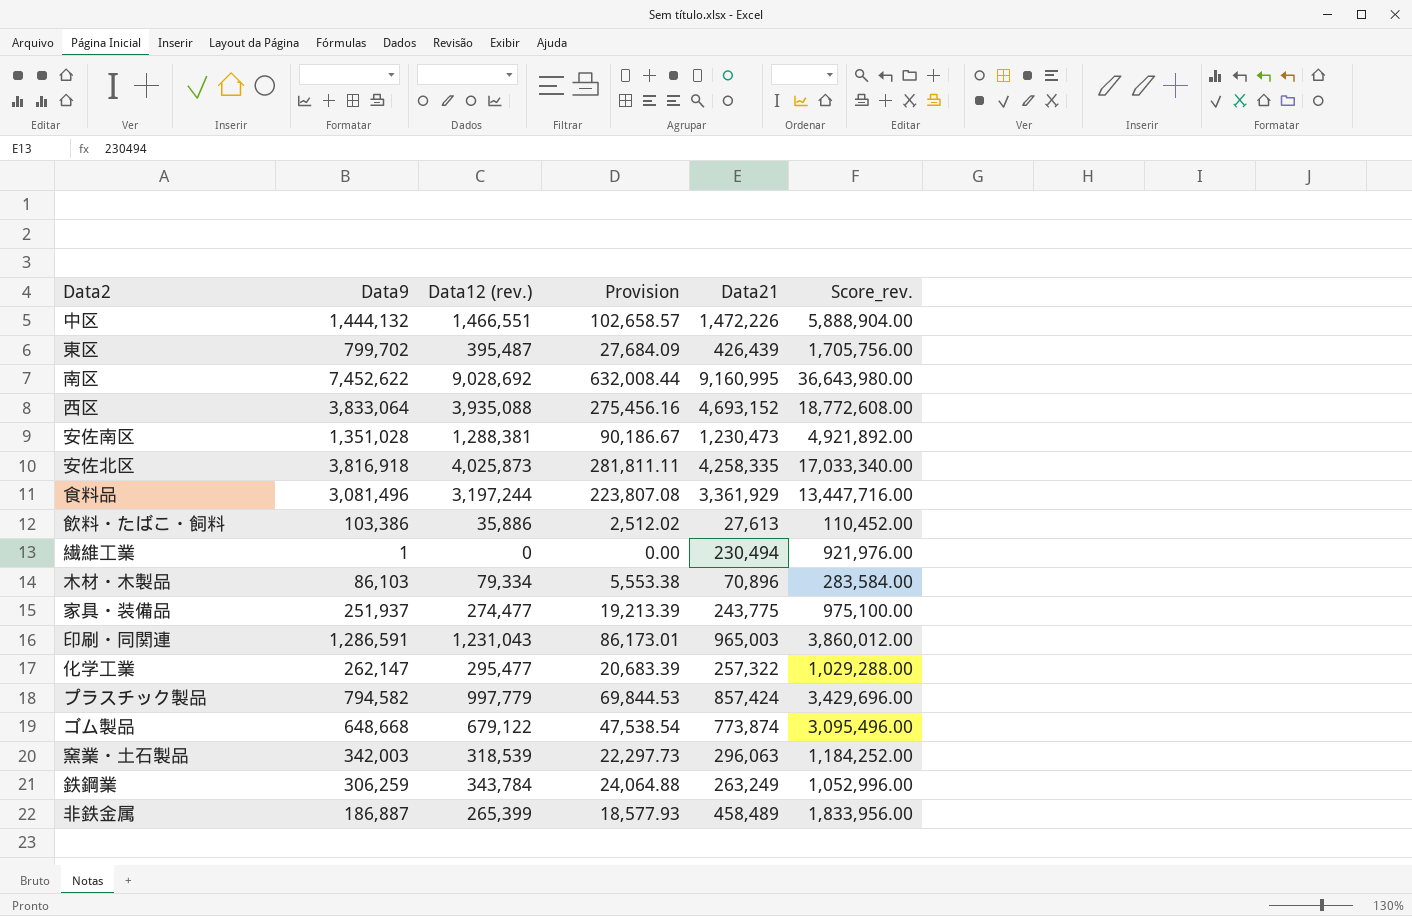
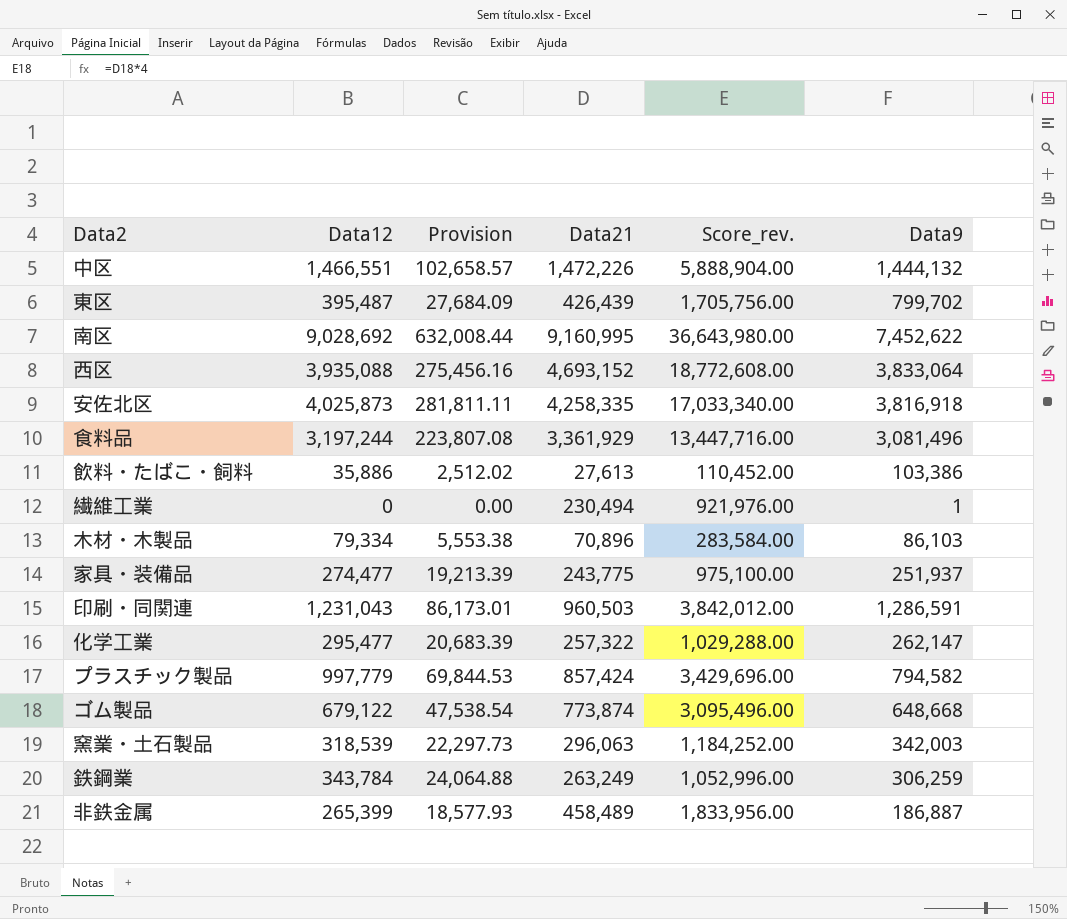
column name: Data12 (rev.) -> Data12
column Data9 | position: 2 -> 6
row 安佐南区: 1,351,028 | 1,288,381 | 90,186.67 | 1,230,473 | 4,921,892.00 -> none
印刷・同関連 | Data21: 965,003 -> 960,503
印刷・同関連 | Score_rev.: 3,860,012.00 -> 3,842,012.00

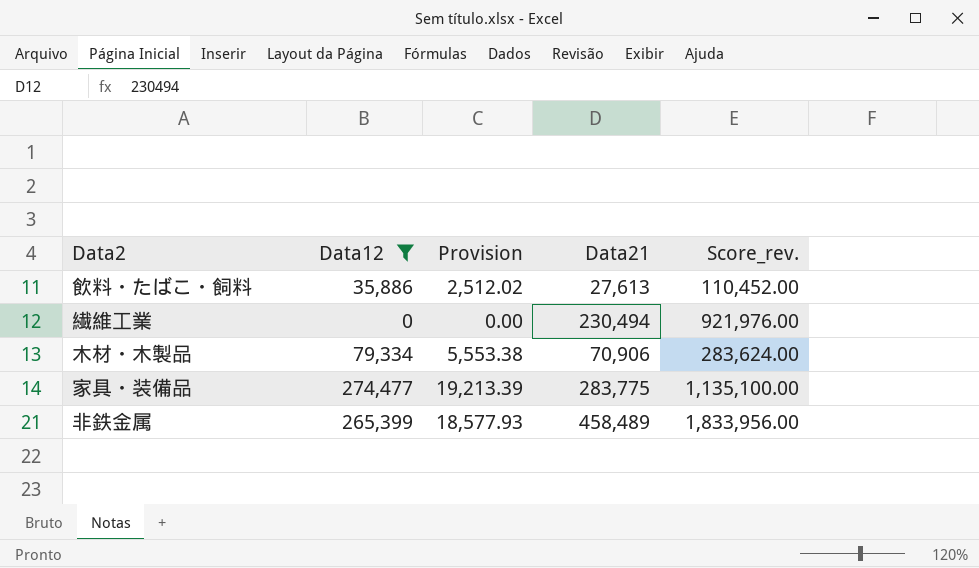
filter: none -> Data12 <= 274,477
column Data9 | position: 6 -> none
木材・木製品 | Data21: 70,896 -> 70,906
木材・木製品 | Score_rev.: 283,584.00 -> 283,624.00
家具・装備品 | Data21: 243,775 -> 283,775
家具・装備品 | Score_rev.: 975,100.00 -> 1,135,100.00

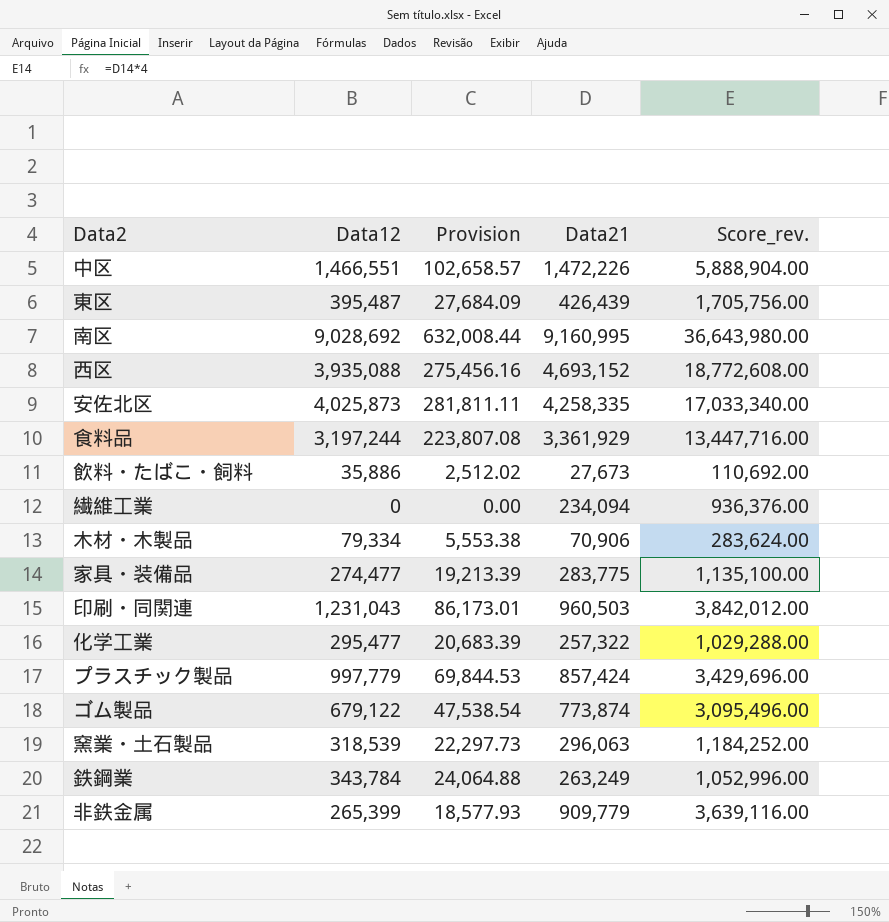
filter: Data12 <= 274,477 -> none
飲料・たばこ・飼料 | Data21: 27,613 -> 27,673
飲料・たばこ・飼料 | Score_rev.: 110,452.00 -> 110,692.00
繊維工業 | Data21: 230,494 -> 234,094
繊維工業 | Score_rev.: 921,976.00 -> 936,376.00
非鉄金属 | Data21: 458,489 -> 909,779
非鉄金属 | Score_rev.: 1,833,956.00 -> 3,639,116.00

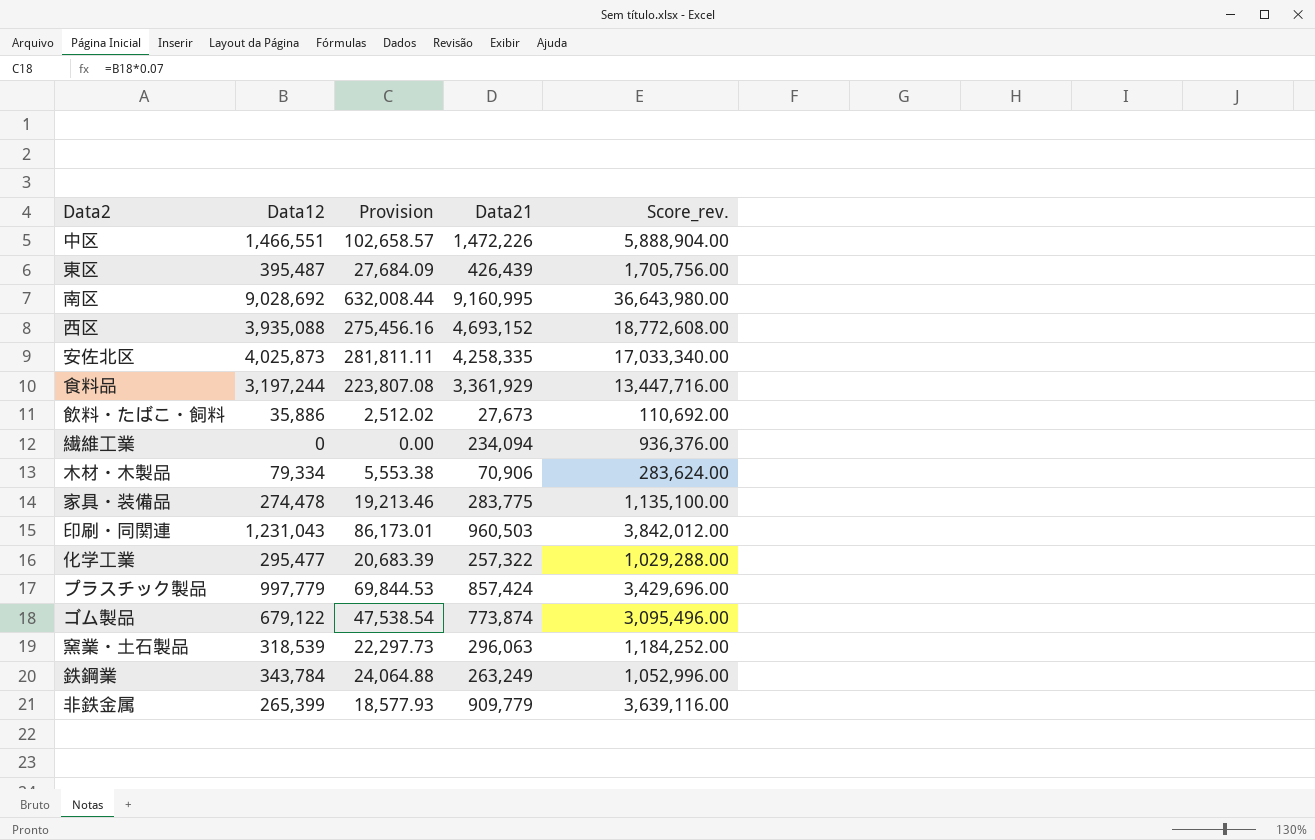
家具・装備品 | Data12: 274,477 -> 274,478
家具・装備品 | Provision: 19,213.39 -> 19,213.46

